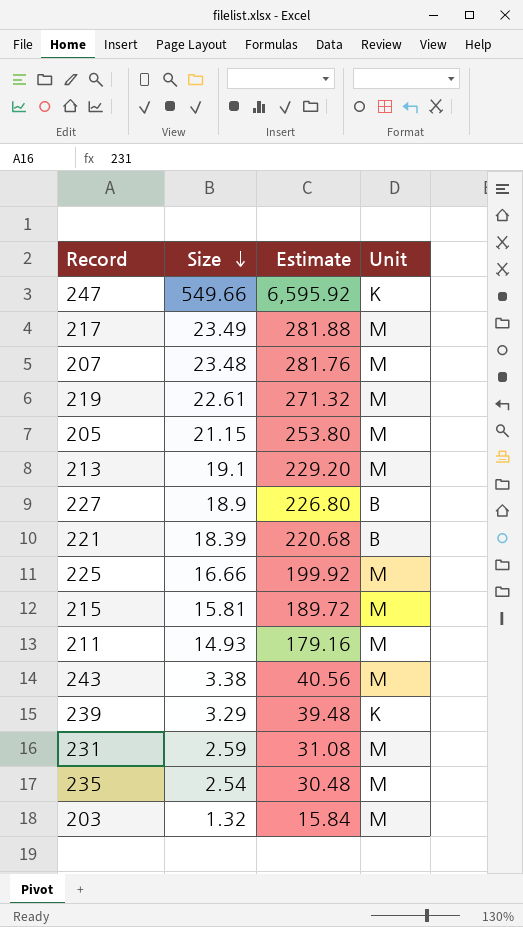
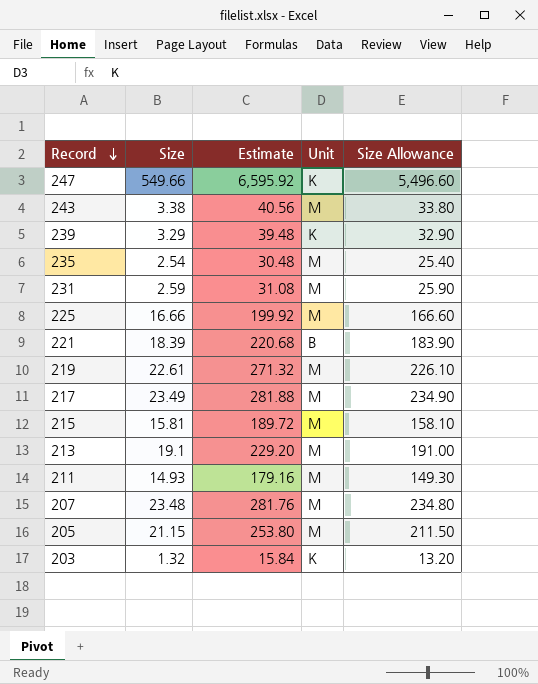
row order: Size descending -> Record descending
column Size Allowance | formula: none -> [Size] * 10
row 227: 18.9 | 226.80 | B -> none
203 | Unit: M -> K

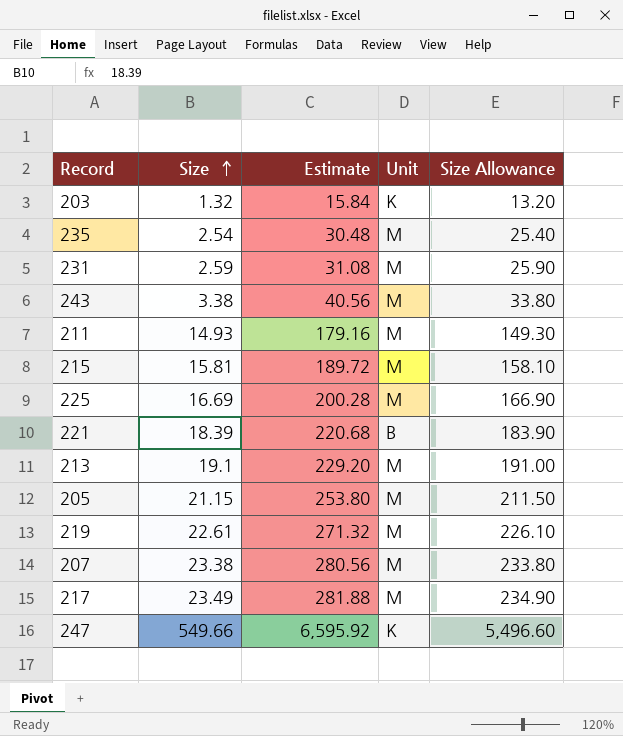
row order: Record descending -> Size ascending
row 239: 3.29 | 39.48 | K | 32.90 -> none
225 | Size: 16.66 -> 16.69
225 | Estimate: 199.92 -> 200.28
225 | Size Allowance: 166.60 -> 166.90
207 | Size: 23.48 -> 23.38
207 | Estimate: 281.76 -> 280.56
207 | Size Allowance: 234.80 -> 233.80

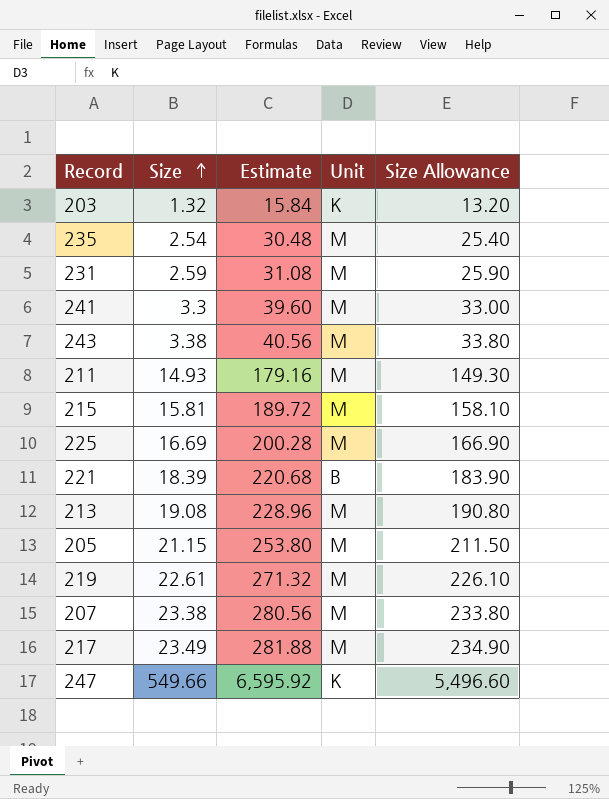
row 241: none -> 3.3 | 39.60 | M | 33.00
213 | Size: 19.1 -> 19.08
213 | Estimate: 229.20 -> 228.96
213 | Size Allowance: 191.00 -> 190.80

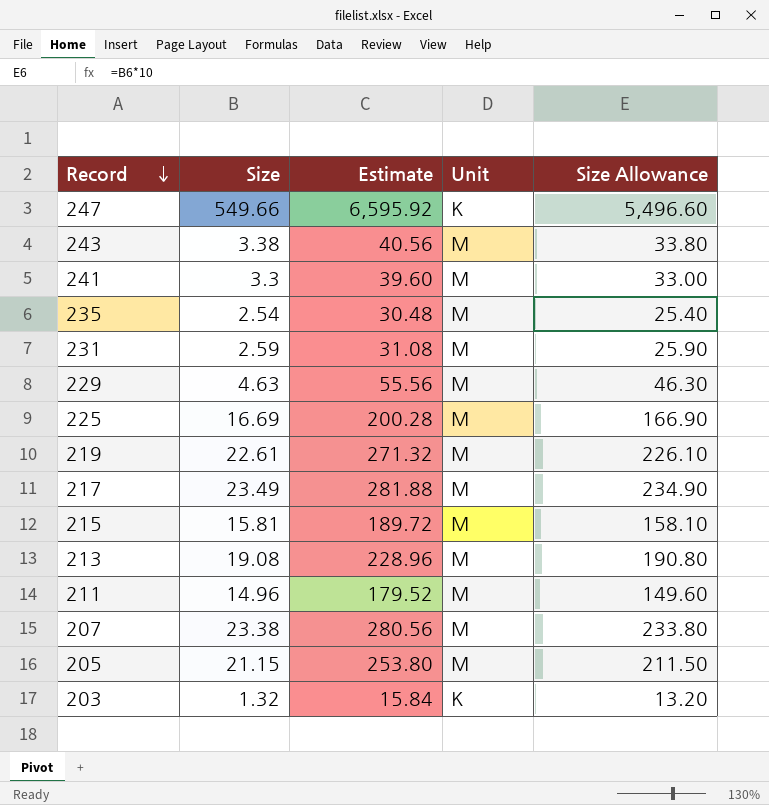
row order: Size ascending -> Record descending
row 221: 18.39 | 220.68 | B | 183.90 -> none
row 229: none -> 4.63 | 55.56 | M | 46.30
211 | Size: 14.93 -> 14.96
211 | Estimate: 179.16 -> 179.52
211 | Size Allowance: 149.30 -> 149.60

